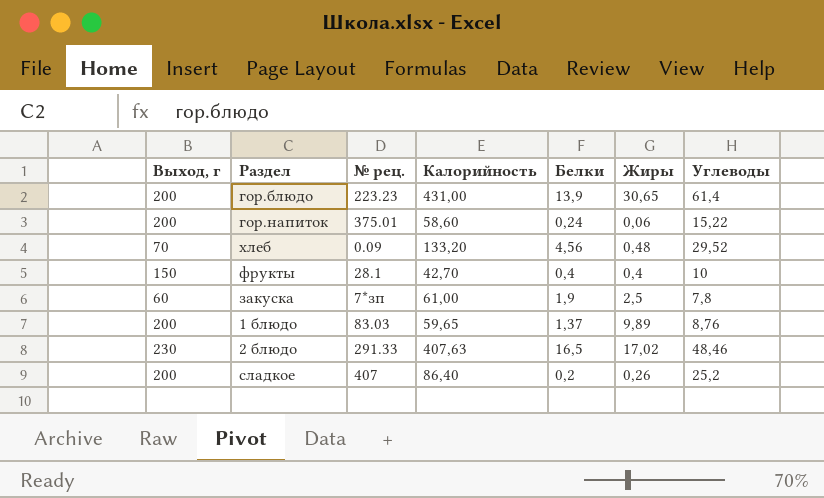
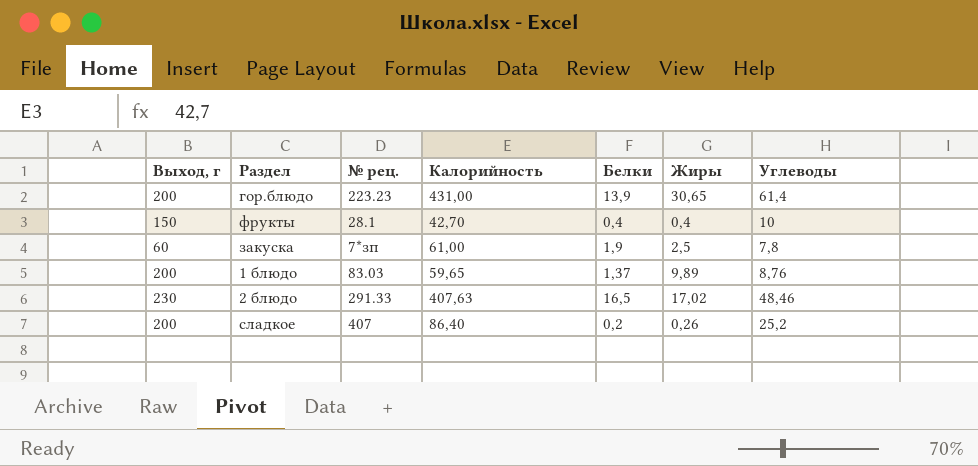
row гор.напиток: 200 | 375.01 | 58,60 | 0,24 | 0,06 | 15,22 -> none
row хлеб: 70 | 0.09 | 133,20 | 4,56 | 0,48 | 29,52 -> none

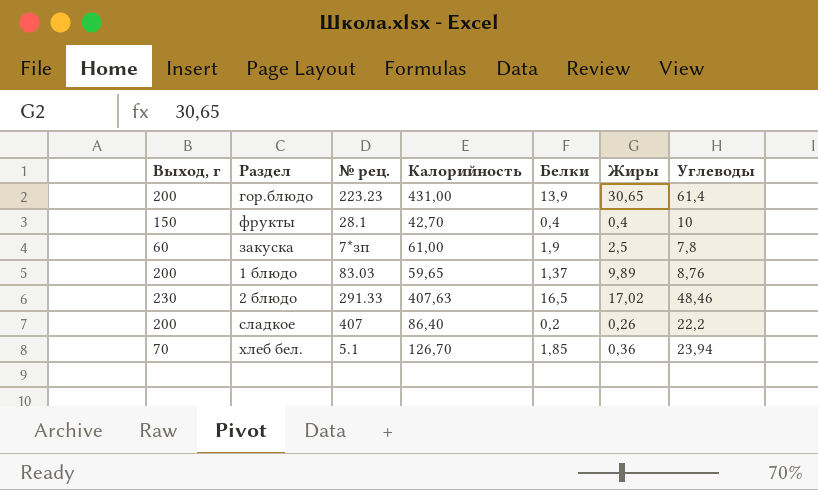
сладкое | Углеводы: 25,2 -> 22,2
row хлеб бел.: none -> 70 | 5.1 | 126,70 | 1,85 | 0,36 | 23,94

